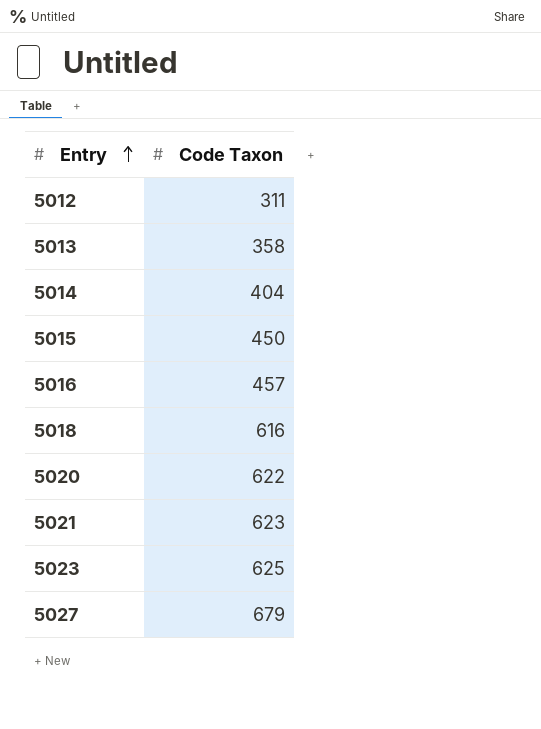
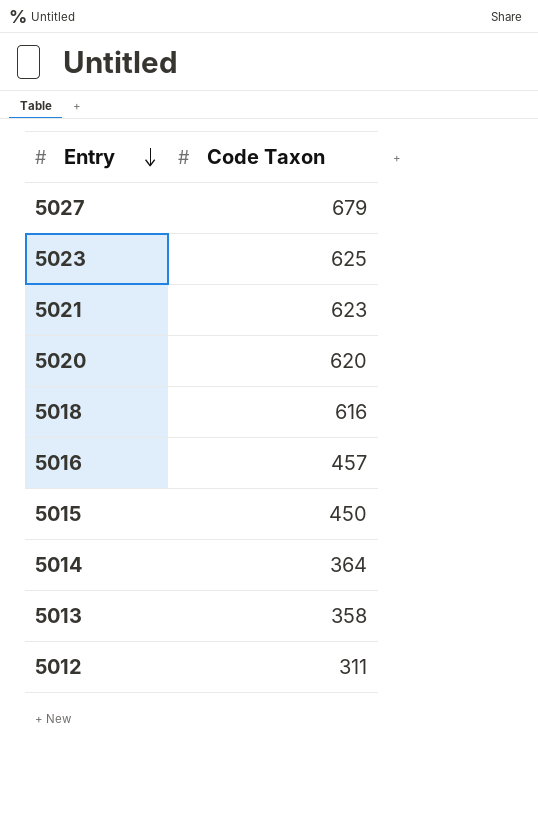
row order: Entry ascending -> Entry descending
5020 | Code Taxon: 622 -> 620
5014 | Code Taxon: 404 -> 364

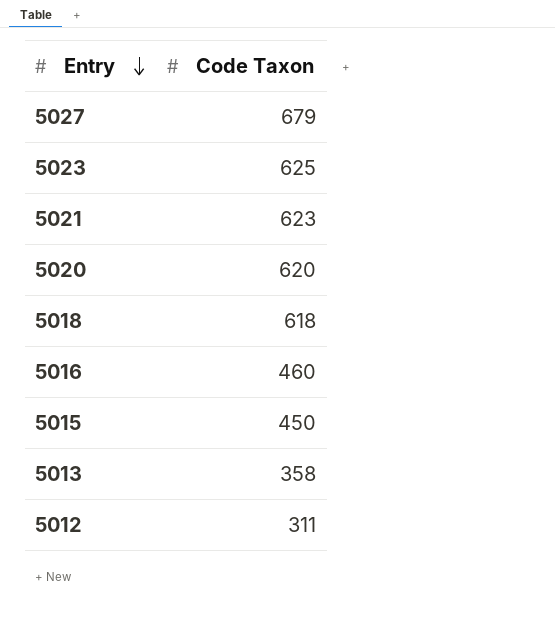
row 5014: 364 -> none
5018 | Code Taxon: 616 -> 618
5016 | Code Taxon: 457 -> 460

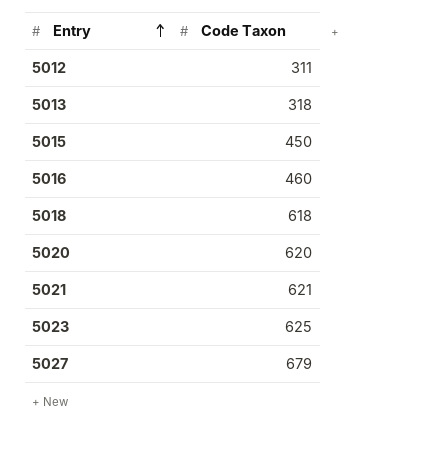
row order: Entry descending -> Entry ascending
5013 | Code Taxon: 358 -> 318
5021 | Code Taxon: 623 -> 621

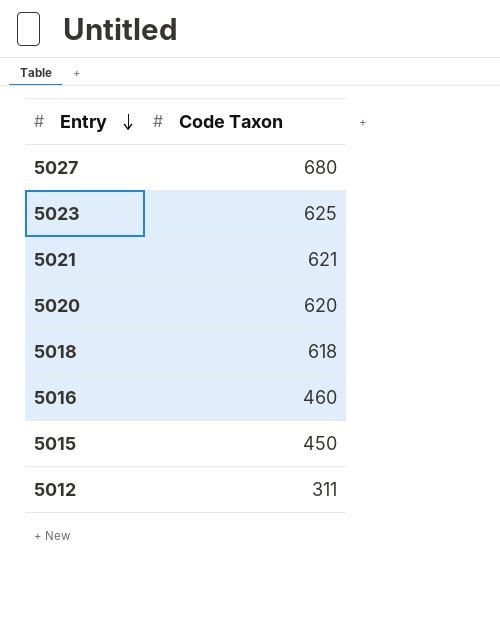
row order: Entry ascending -> Entry descending
row 5013: 318 -> none
5027 | Code Taxon: 679 -> 680

